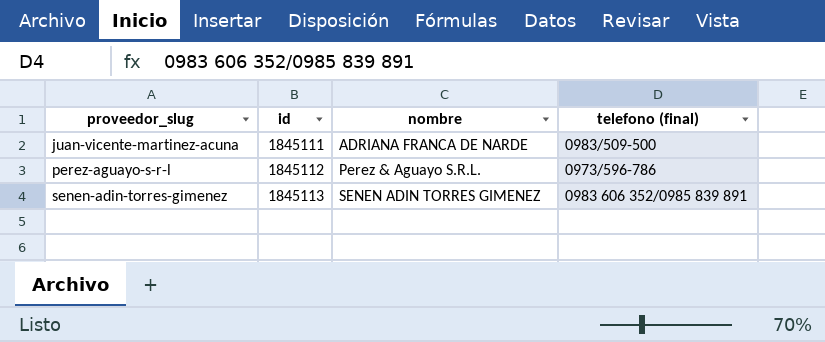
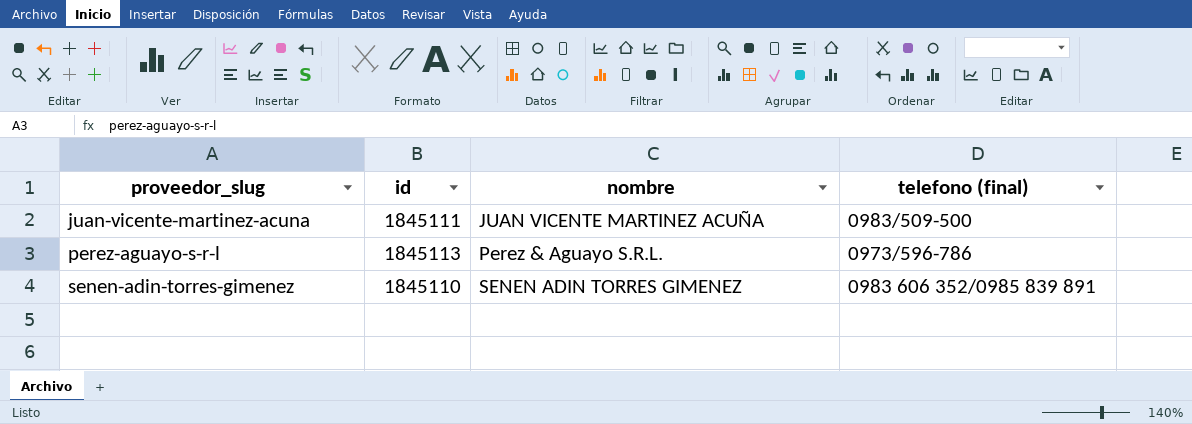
juan-vicente-martinez-acuna | nombre: ADRIANA FRANCA DE NARDE -> JUAN VICENTE MARTINEZ ACUÑA
perez-aguayo-s-r-l | id: 1845112 -> 1845113
senen-adin-torres-gimenez | id: 1845113 -> 1845110

